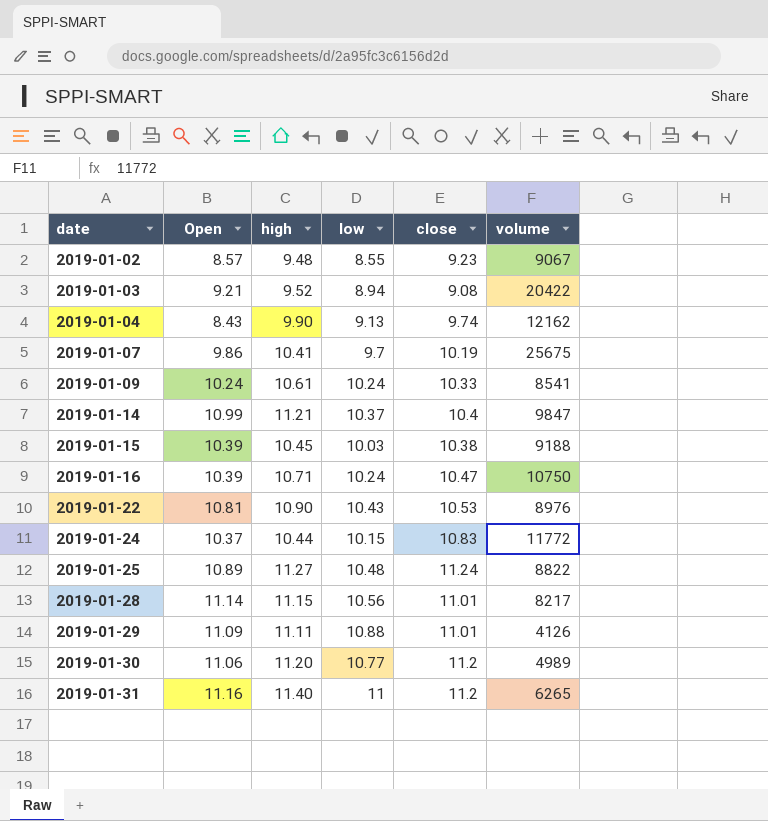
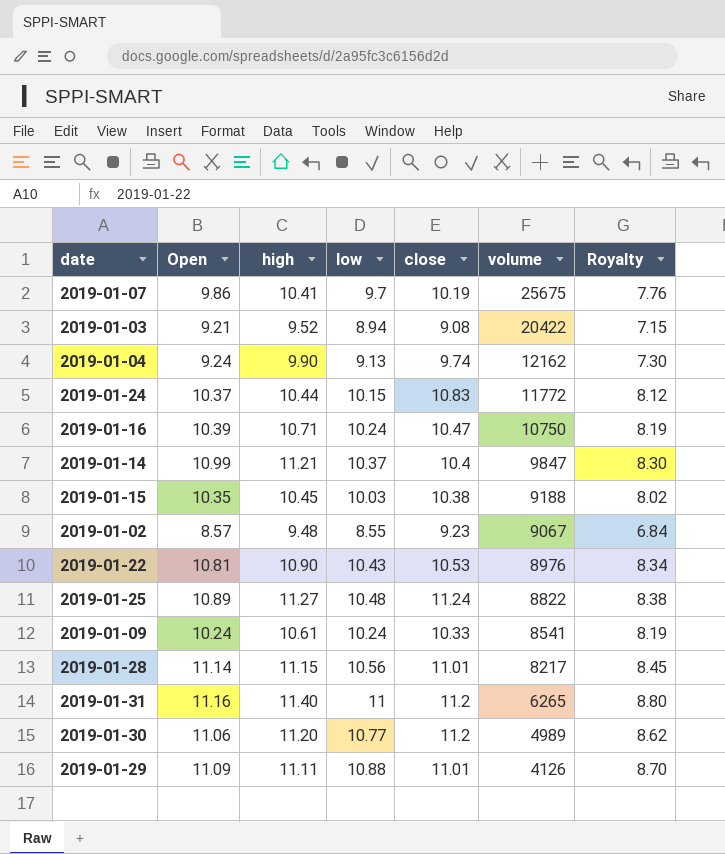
row order: date ascending -> volume descending
column Royalty | formula: none -> [low] * 0.8
2019-01-04 | Open: 8.43 -> 9.24
2019-01-15 | Open: 10.39 -> 10.35

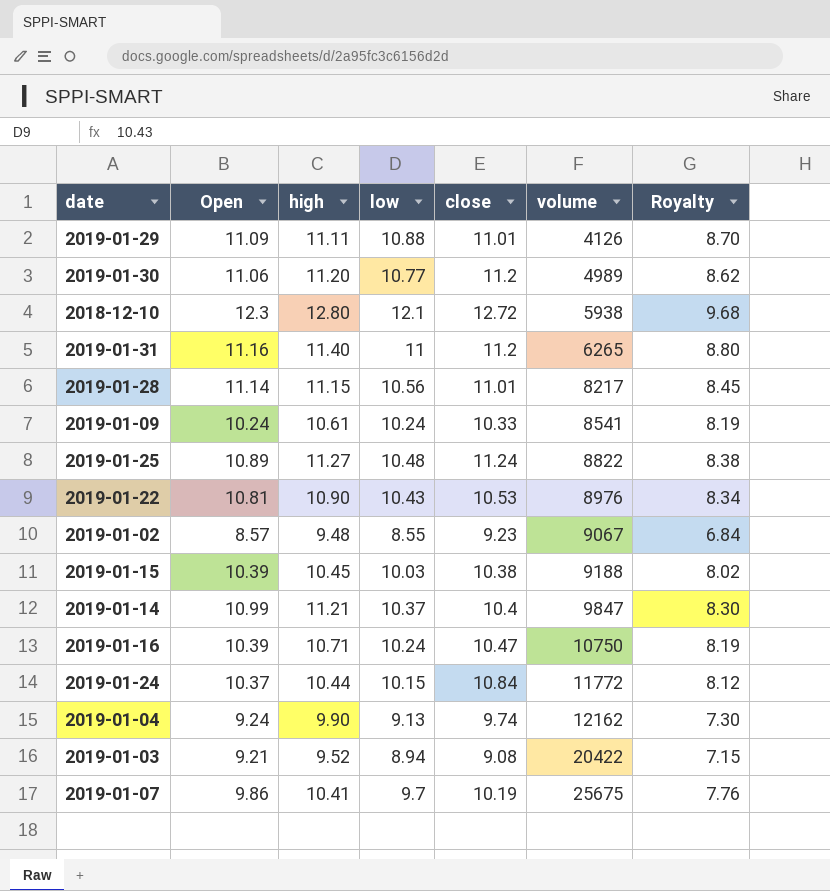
row order: volume descending -> volume ascending
row 2018-12-10: none -> 12.3 | 12.80 | 12.1 | 12.72 | 5938 | 9.68
2019-01-15 | Open: 10.35 -> 10.39
2019-01-24 | close: 10.83 -> 10.84

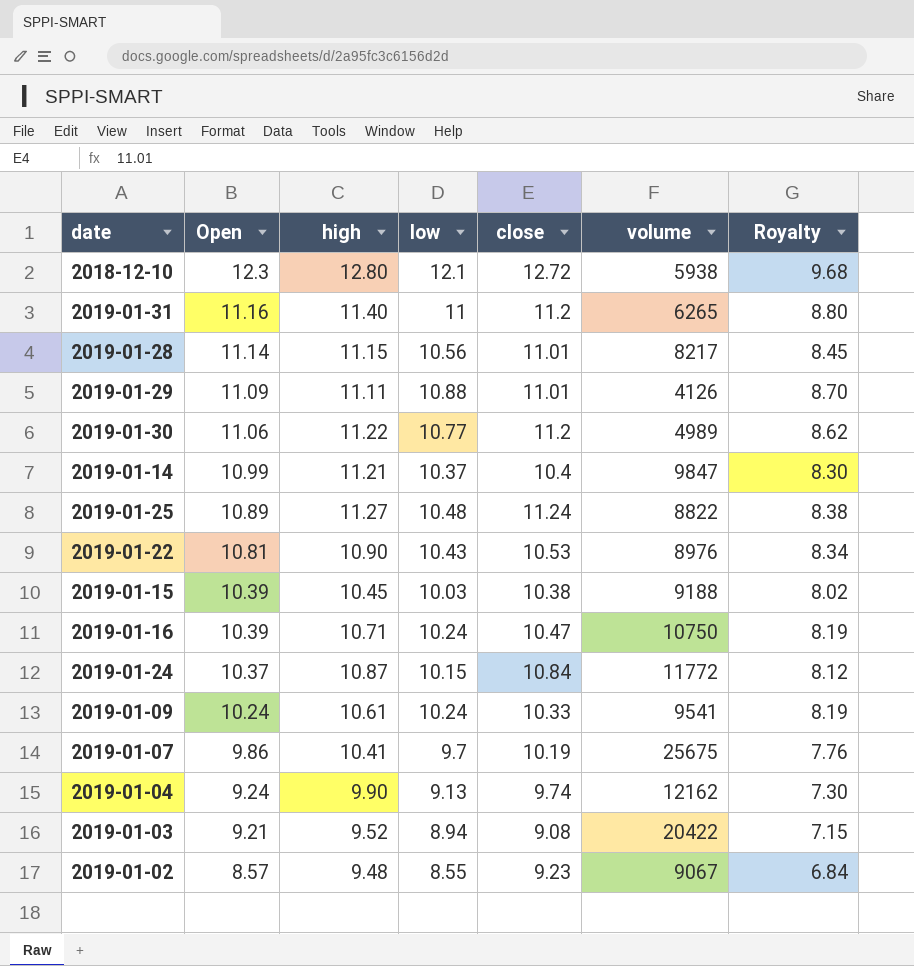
row order: volume ascending -> Open descending
2019-01-30 | high: 11.20 -> 11.22
2019-01-24 | high: 10.44 -> 10.87
2019-01-09 | volume: 8541 -> 9541

